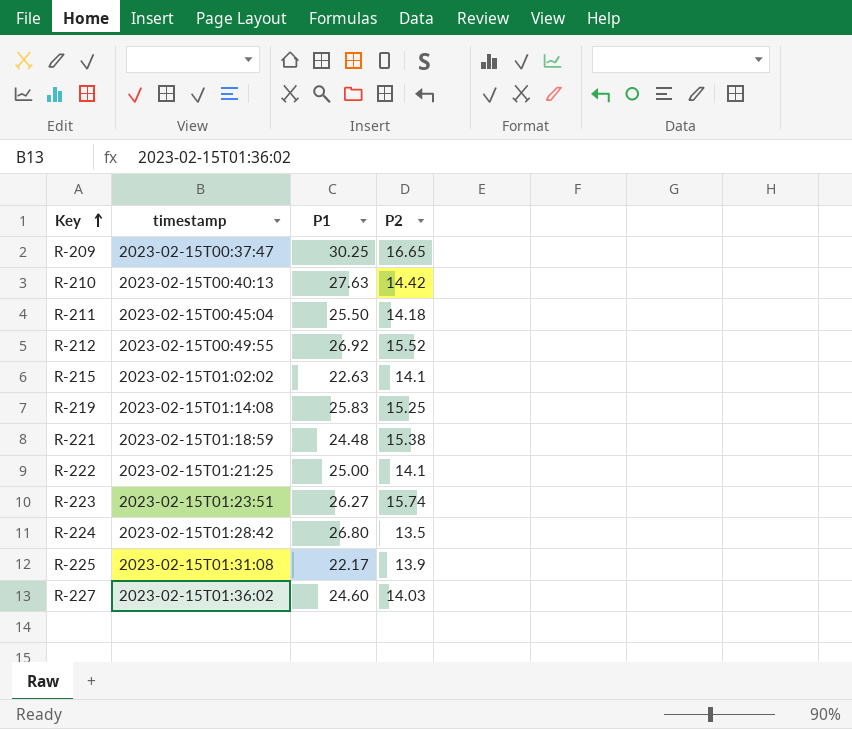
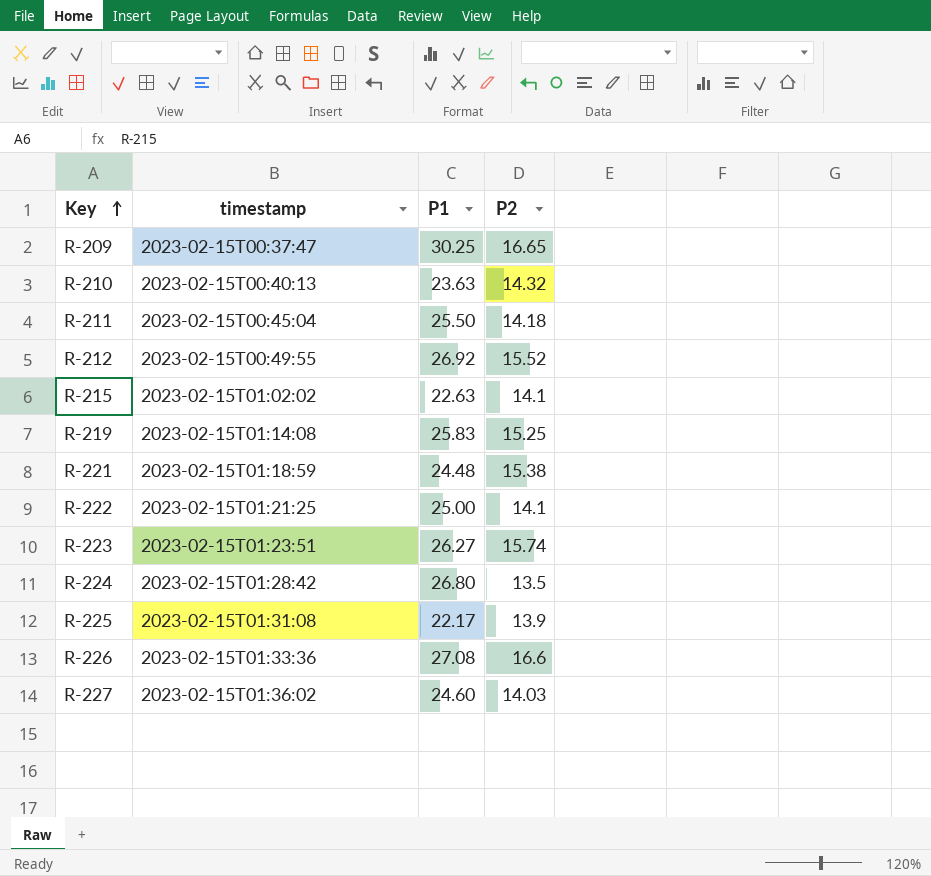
R-210 | P1: 27.63 -> 23.63
R-210 | P2: 14.42 -> 14.32
row R-226: none -> 2023-02-15T01:33:36 | 27.08 | 16.6

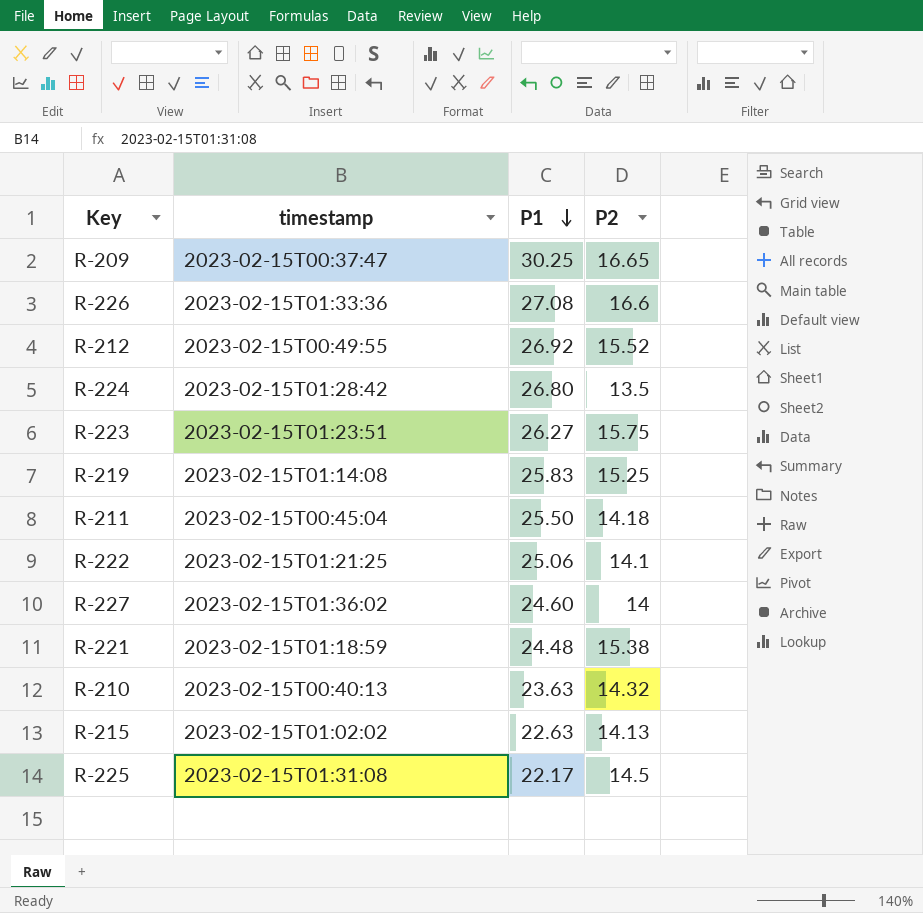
row order: Key ascending -> P1 descending
R-223 | P2: 15.74 -> 15.75
R-222 | P1: 25.00 -> 25.06
R-227 | P2: 14.03 -> 14
R-215 | P2: 14.1 -> 14.13
R-225 | P2: 13.9 -> 14.5

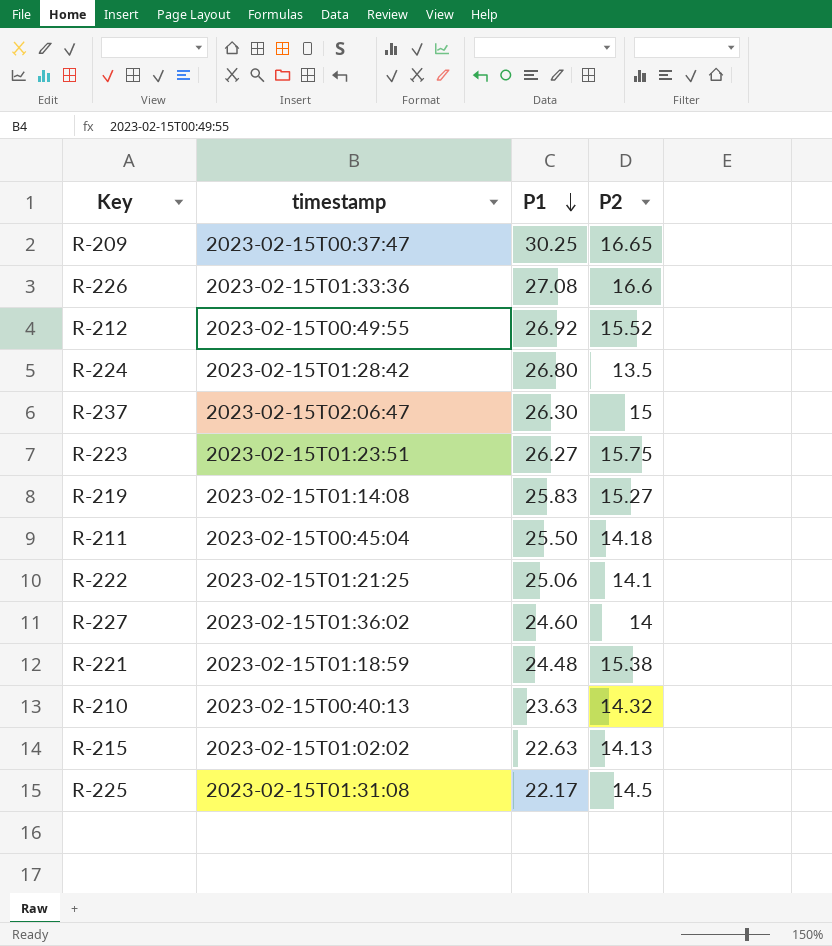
row R-237: none -> 2023-02-15T02:06:47 | 26.30 | 15
R-219 | P2: 15.25 -> 15.27

